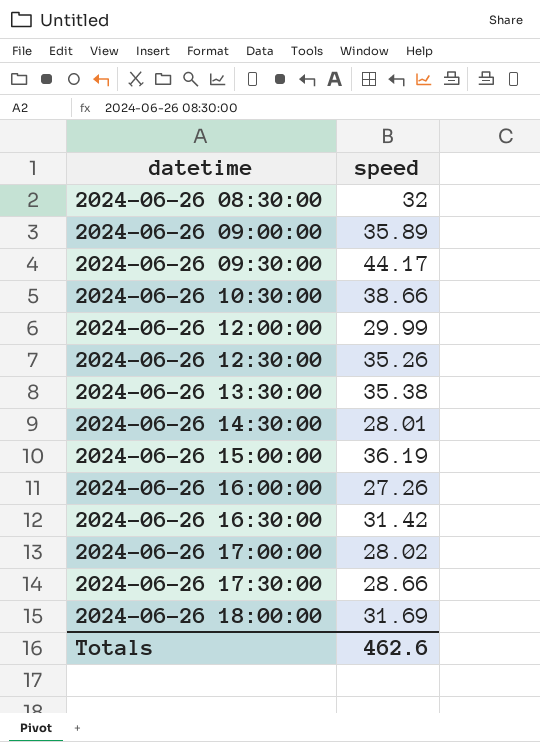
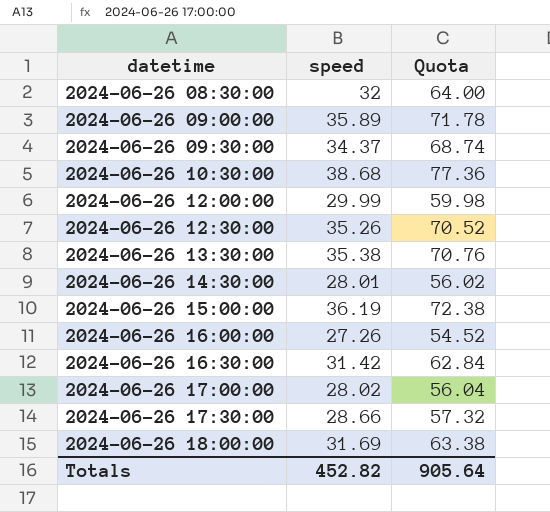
column Quota | formula: none -> [speed] * 2
2024-06-26 09:30:00 | speed: 44.17 -> 34.37
2024-06-26 10:30:00 | speed: 38.66 -> 38.68
Totals | speed: 462.6 -> 452.82

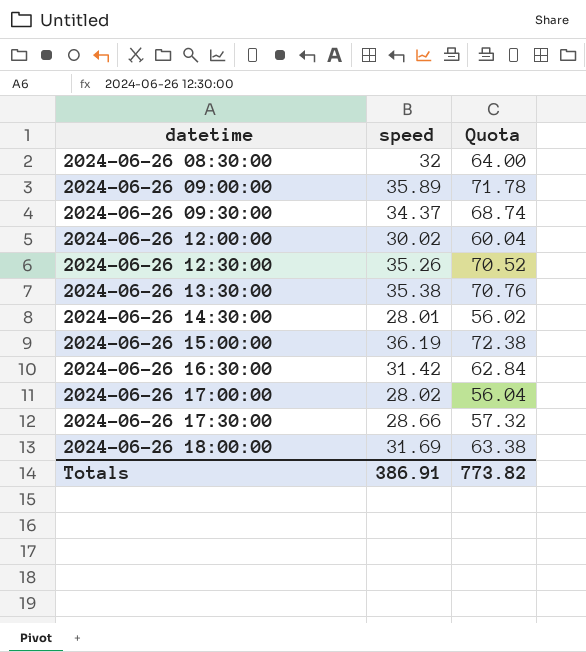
row 2024-06-26 10:30:00: 38.68 | 77.36 -> none
row 2024-06-26 16:00:00: 27.26 | 54.52 -> none
2024-06-26 12:00:00 | speed: 29.99 -> 30.02
2024-06-26 12:00:00 | Quota: 59.98 -> 60.04
Totals | speed: 452.82 -> 386.91
Totals | Quota: 905.64 -> 773.82

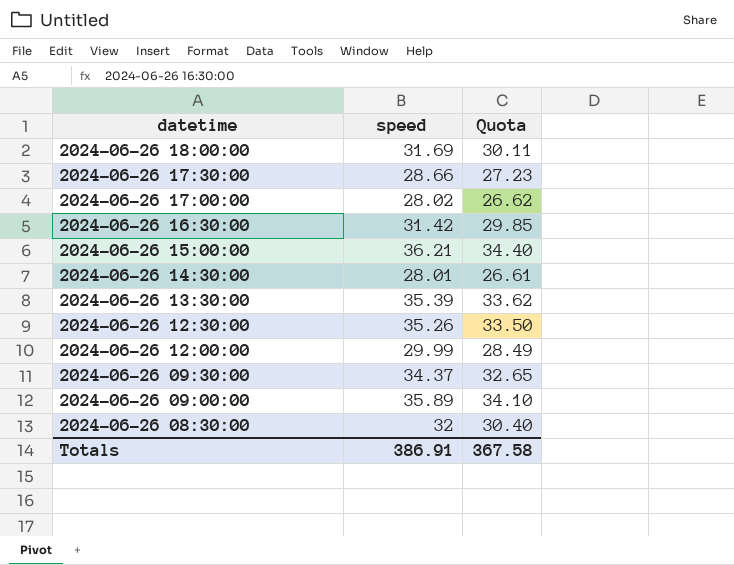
row order: datetime ascending -> datetime descending
column Quota | formula: [speed] * 2 -> [speed] * 0.95
2024-06-26 15:00:00 | speed: 36.19 -> 36.21
2024-06-26 13:30:00 | speed: 35.38 -> 35.39
2024-06-26 12:00:00 | speed: 30.02 -> 29.99
Totals | Quota: 773.82 -> 367.58

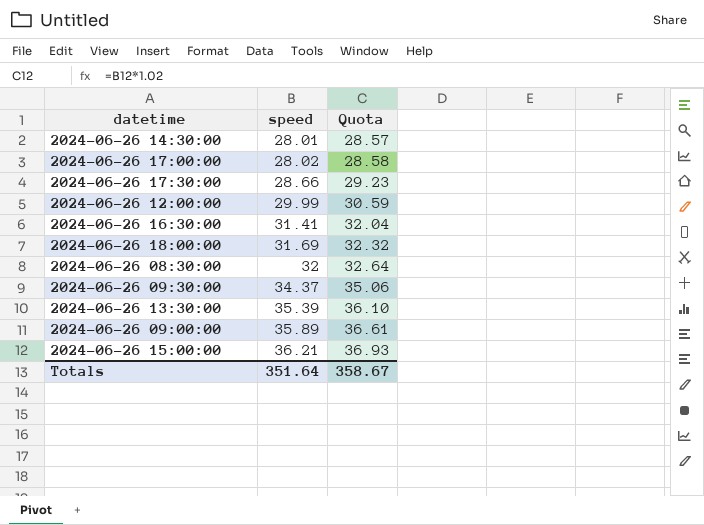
row order: datetime descending -> speed ascending
column Quota | formula: [speed] * 0.95 -> [speed] * 1.02
row 2024-06-26 12:30:00: 35.26 | 33.50 -> none
2024-06-26 16:30:00 | speed: 31.42 -> 31.41
Totals | speed: 386.91 -> 351.64
Totals | Quota: 367.58 -> 358.67

